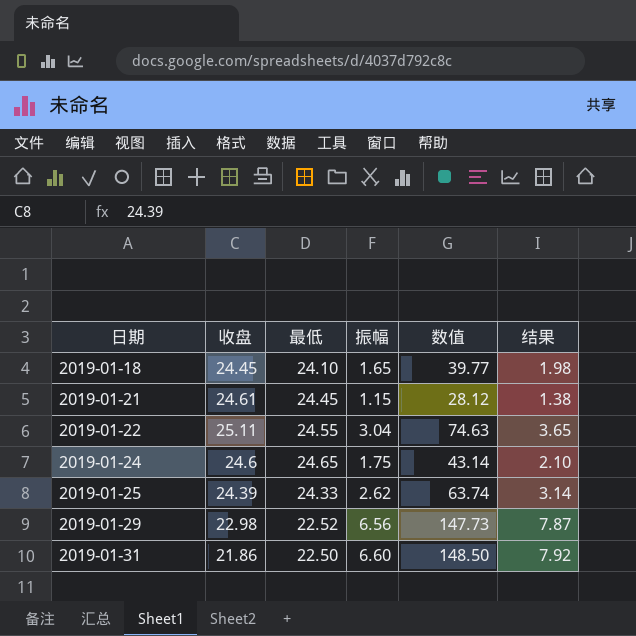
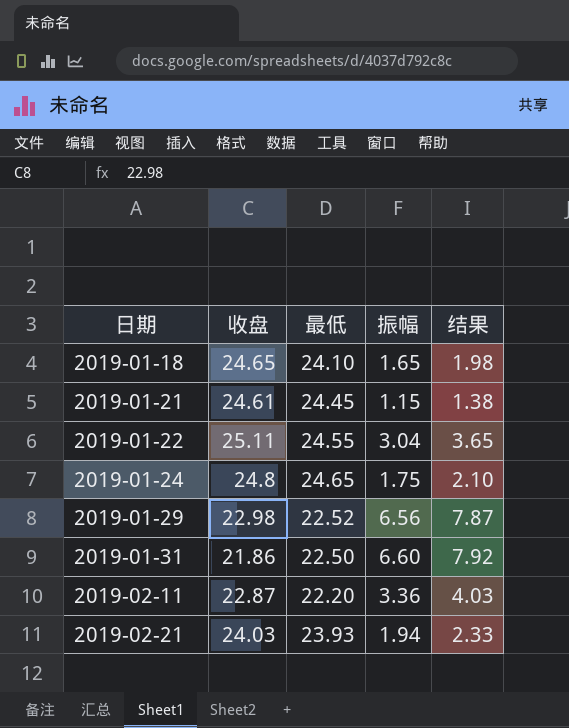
column 数值 | formula: [最低] * [振幅] -> none
row 2019-01-25: 24.39 | 24.33 | 2.62 | 63.74 | 3.14 -> none
2019-01-18 | 收盘: 24.45 -> 24.65
2019-01-24 | 收盘: 24.6 -> 24.8
row 2019-02-11: none -> 22.87 | 22.20 | 3.36 | 4.03
row 2019-02-21: none -> 24.03 | 23.93 | 1.94 | 2.33

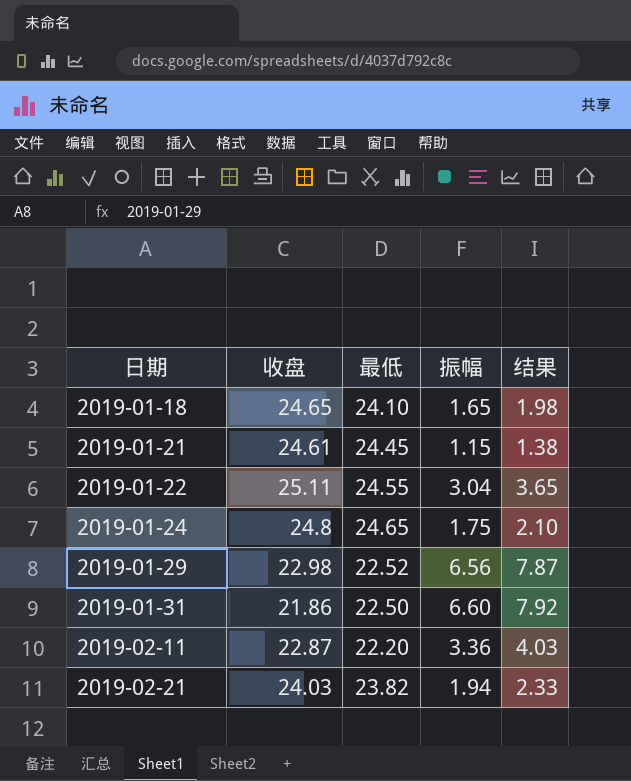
2019-02-21 | 最低: 23.93 -> 23.82

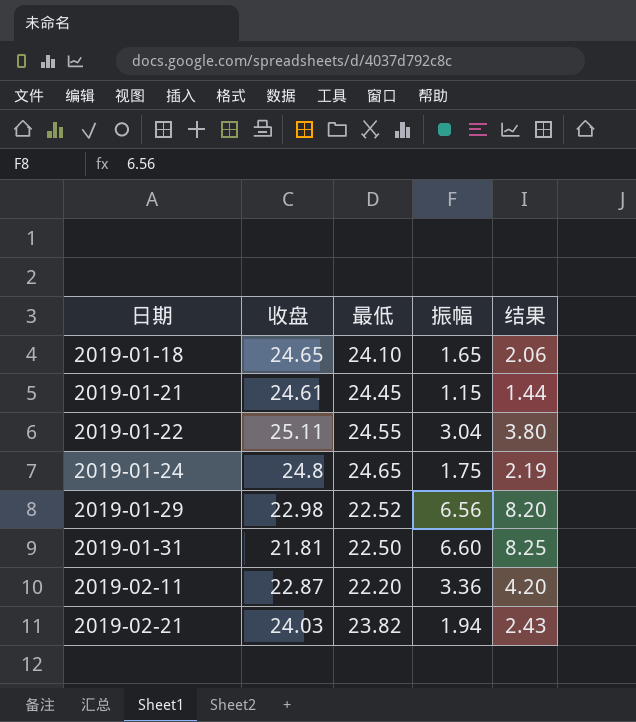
column 结果 | formula: [振幅] * 1.2 -> [振幅] * 1.25
2019-01-31 | 收盘: 21.86 -> 21.81

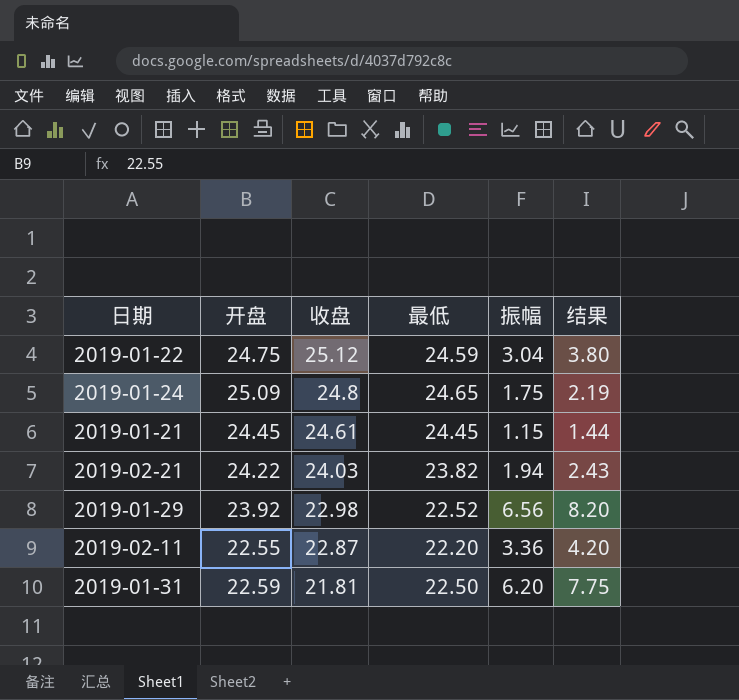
row order: 日期 ascending -> 收盘 descending
column 开盘 | position: none -> 2
row 2019-01-18: 24.65 | 24.10 | 1.65 | 2.06 -> none
2019-01-22 | 收盘: 25.11 -> 25.12
2019-01-22 | 最低: 24.55 -> 24.59
2019-01-31 | 振幅: 6.60 -> 6.20
2019-01-31 | 结果: 8.25 -> 7.75

